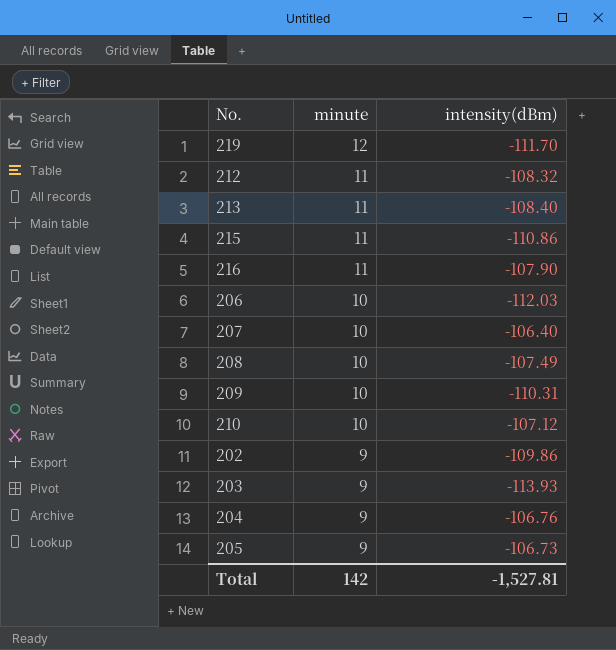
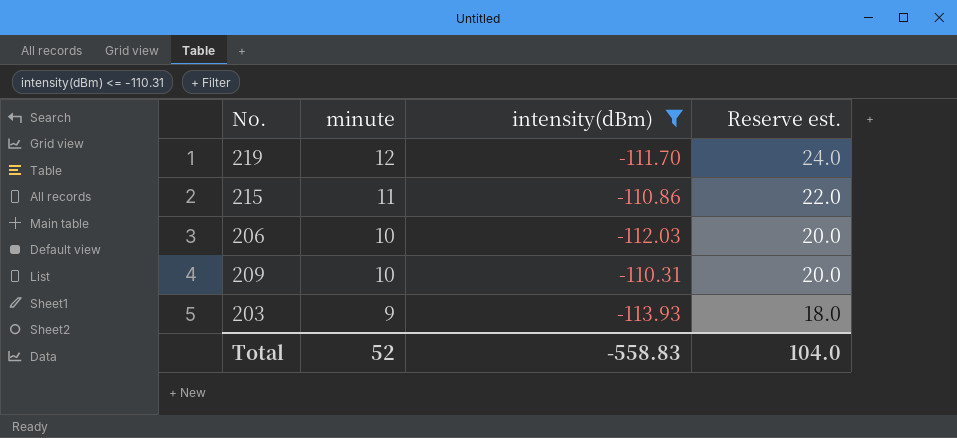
filter: none -> intensity(dBm) <= -110.31
column Reserve est. | formula: none -> [minute] * 2
Total | minute: 142 -> 52
Total | intensity(dBm): -1,527.81 -> -558.83

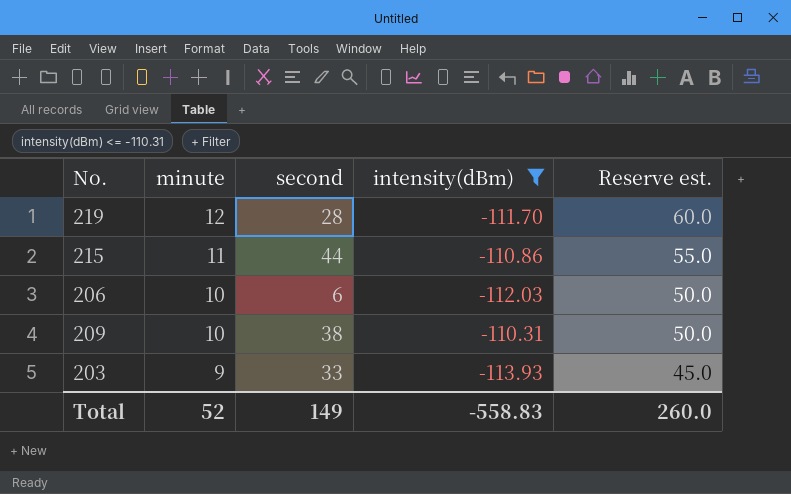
column second | position: none -> 3
column Reserve est. | formula: [minute] * 2 -> [minute] * 5
Total | Reserve est.: 104.0 -> 260.0

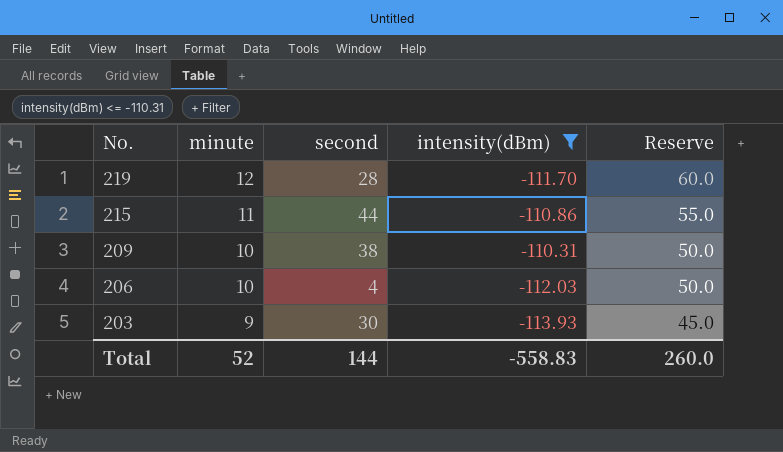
row order: minute descending -> No. descending
column name: Reserve est. -> Reserve
206 | second: 6 -> 4
203 | second: 33 -> 30
Total | second: 149 -> 144

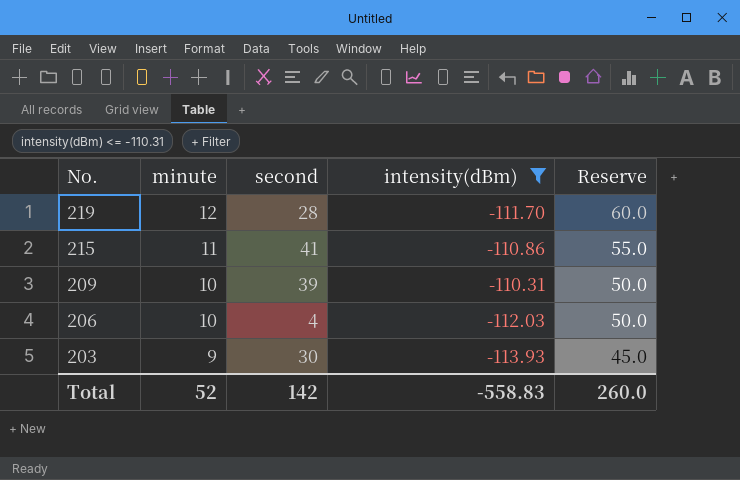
215 | second: 44 -> 41
209 | second: 38 -> 39
Total | second: 144 -> 142

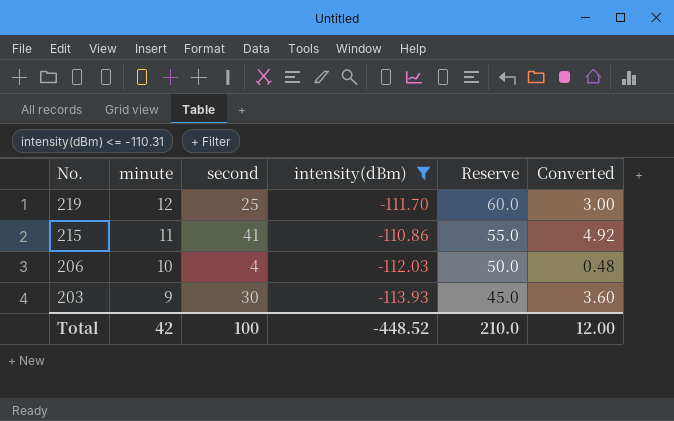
column Converted | formula: none -> [second] * 0.12
row 209: 10 | 39 | -110.31 | 50.0 -> none
219 | second: 28 -> 25
Total | minute: 52 -> 42
Total | second: 142 -> 100
Total | intensity(dBm): -558.83 -> -448.52
Total | Reserve: 260.0 -> 210.0

